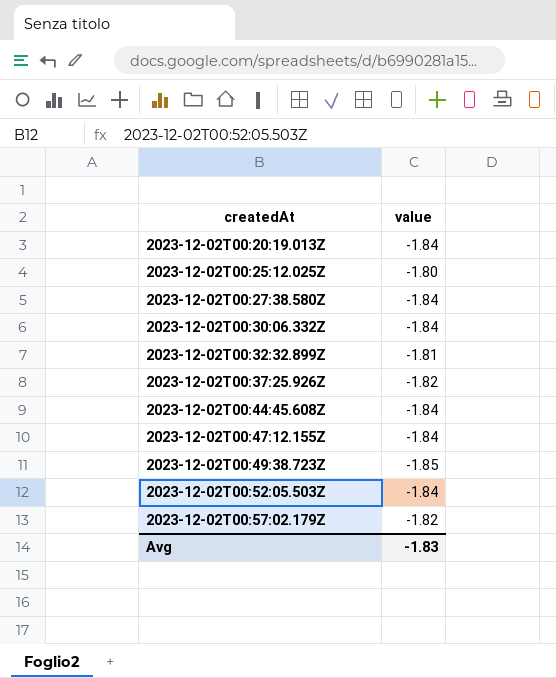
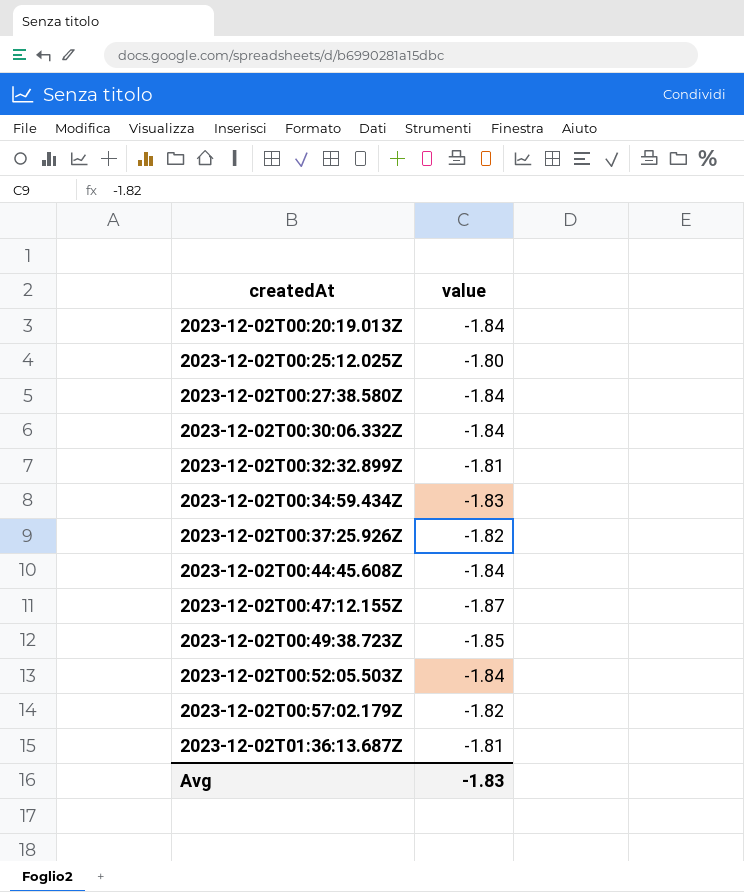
row 2023-12-02T00:34:59.434Z: none -> -1.83
2023-12-02T00:47:12.155Z | value: -1.84 -> -1.87
row 2023-12-02T01:36:13.687Z: none -> -1.81

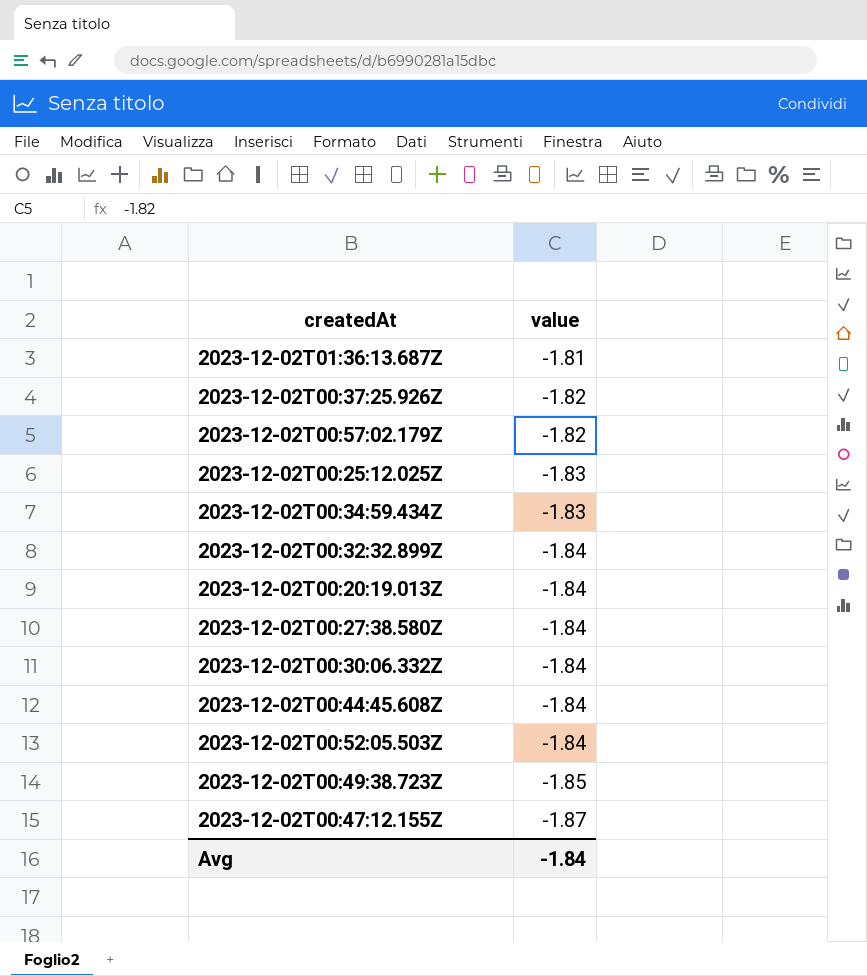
row order: createdAt ascending -> value descending
2023-12-02T00:25:12.025Z | value: -1.80 -> -1.83
2023-12-02T00:32:32.899Z | value: -1.81 -> -1.84
Avg | value: -1.83 -> -1.84

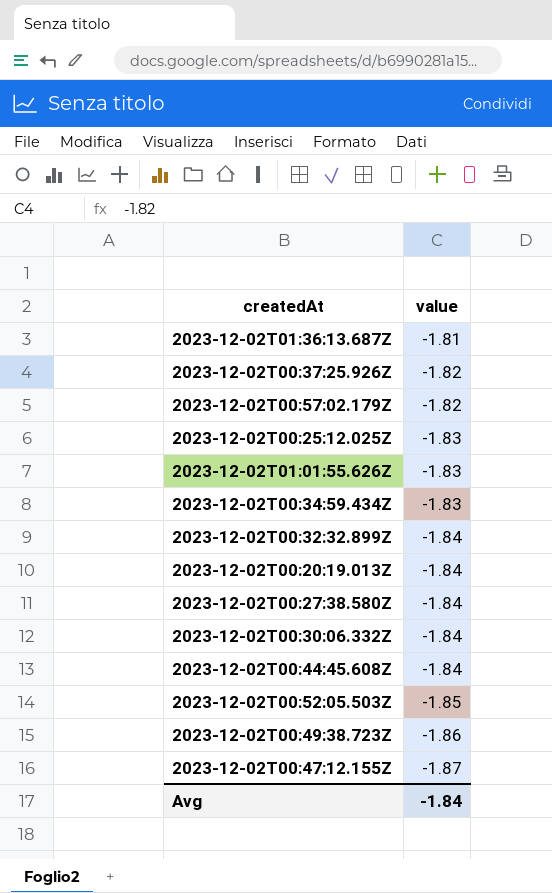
row 2023-12-02T01:01:55.626Z: none -> -1.83
2023-12-02T00:52:05.503Z | value: -1.84 -> -1.85
2023-12-02T00:49:38.723Z | value: -1.85 -> -1.86

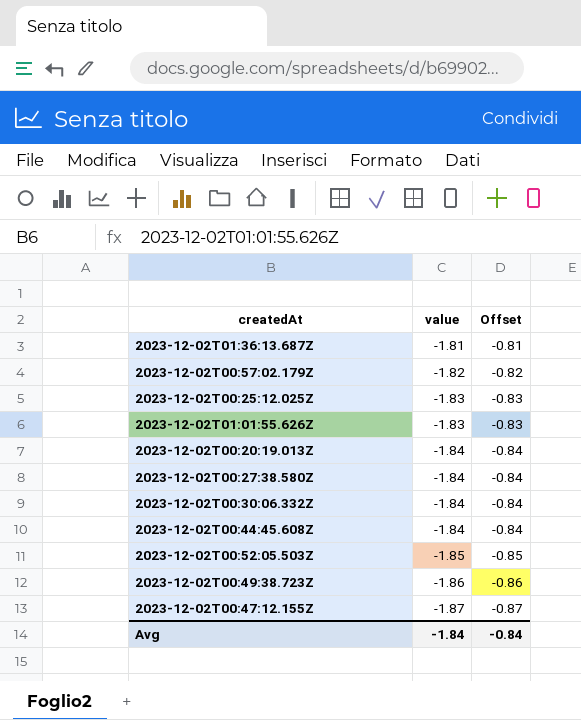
column Offset | formula: none -> [value] + 1
row 2023-12-02T00:37:25.926Z: -1.82 -> none
row 2023-12-02T00:34:59.434Z: -1.83 -> none
row 2023-12-02T00:32:32.899Z: -1.84 -> none

